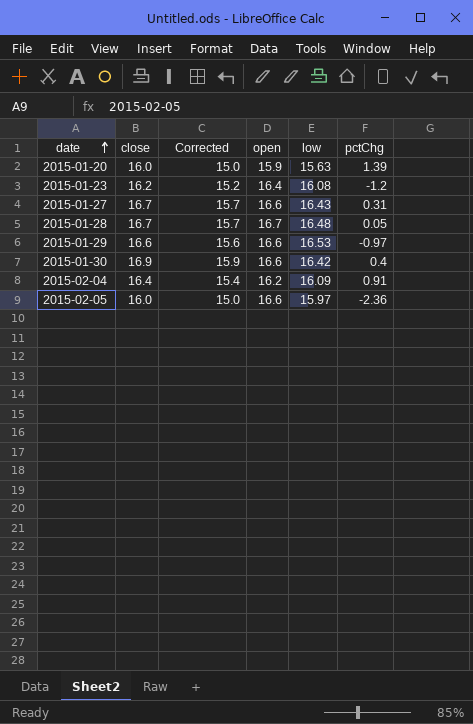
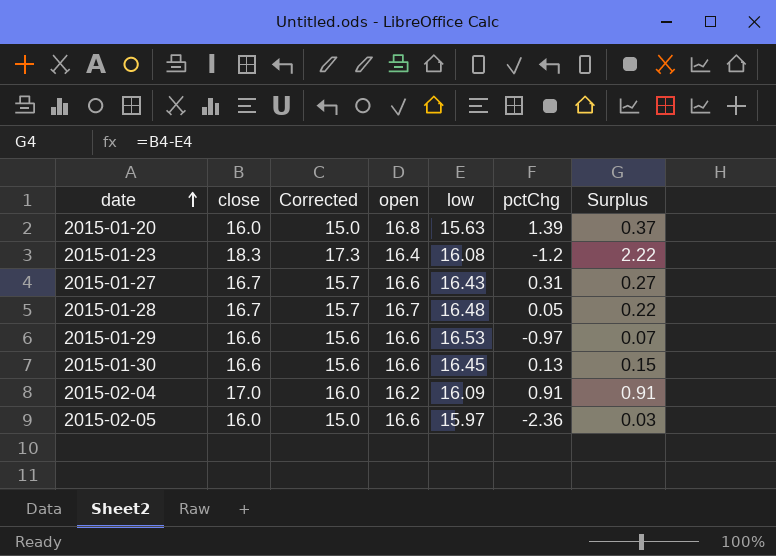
column Surplus | formula: none -> [close] - [low]
2015-01-20 | open: 15.9 -> 16.8
2015-01-23 | close: 16.2 -> 18.3
2015-01-23 | Corrected: 15.2 -> 17.3
2015-01-30 | close: 16.9 -> 16.6
2015-01-30 | Corrected: 15.9 -> 15.6
2015-01-30 | low: 16.42 -> 16.45
2015-01-30 | pctChg: 0.4 -> 0.13
2015-02-04 | close: 16.4 -> 17.0
2015-02-04 | Corrected: 15.4 -> 16.0

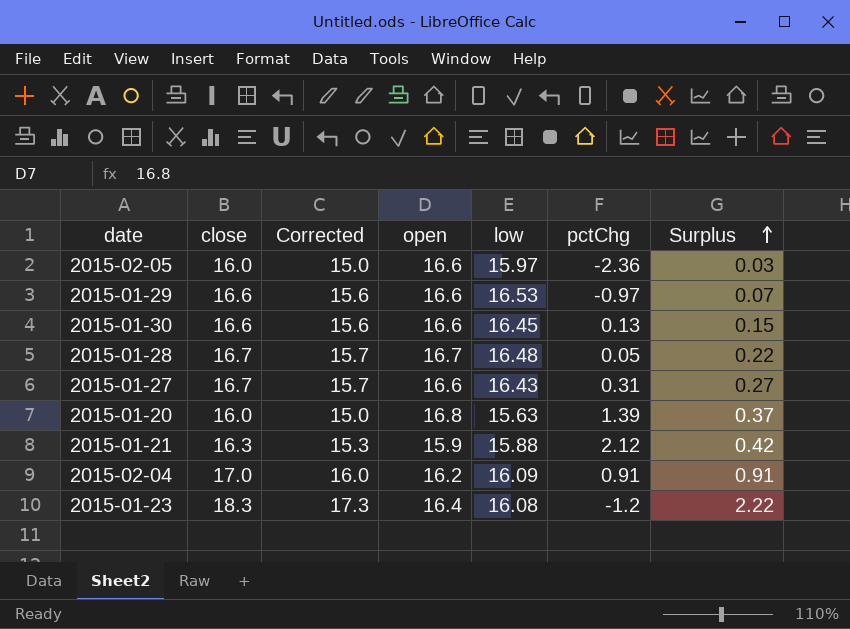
row order: date ascending -> Surplus ascending
row 2015-01-21: none -> 16.3 | 15.3 | 15.9 | 15.88 | 2.12 | 0.42

